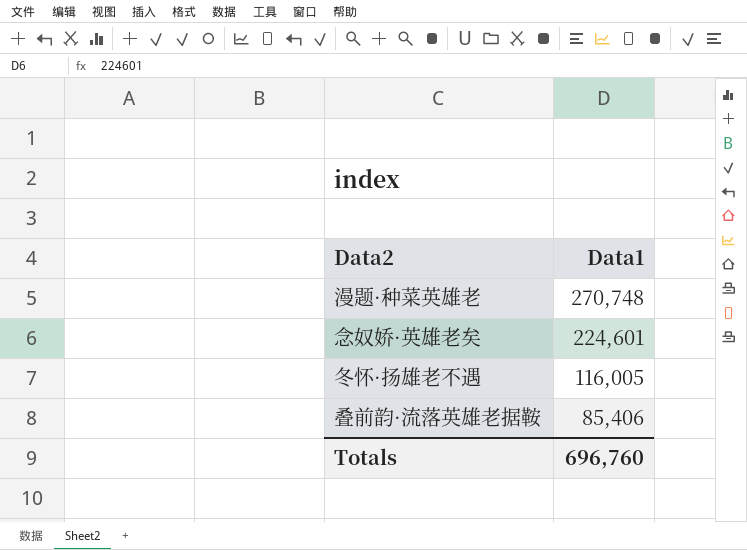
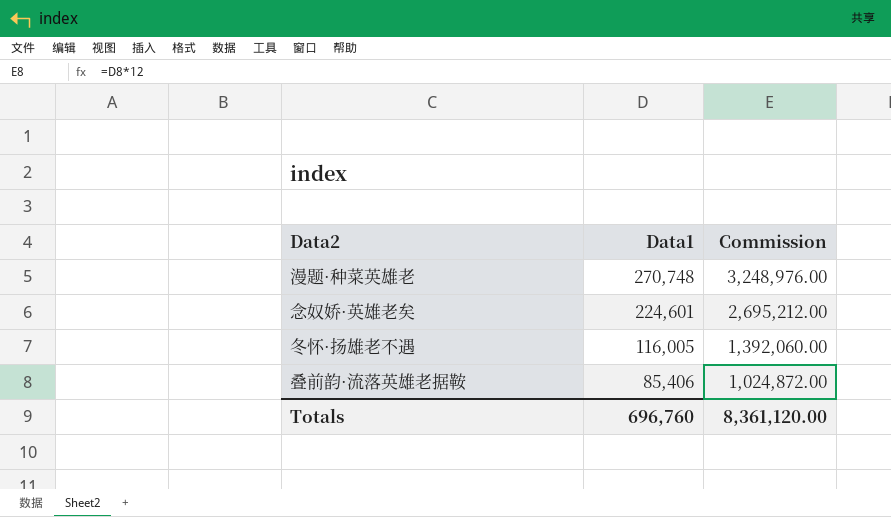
column Commission | formula: none -> [Data1] * 12

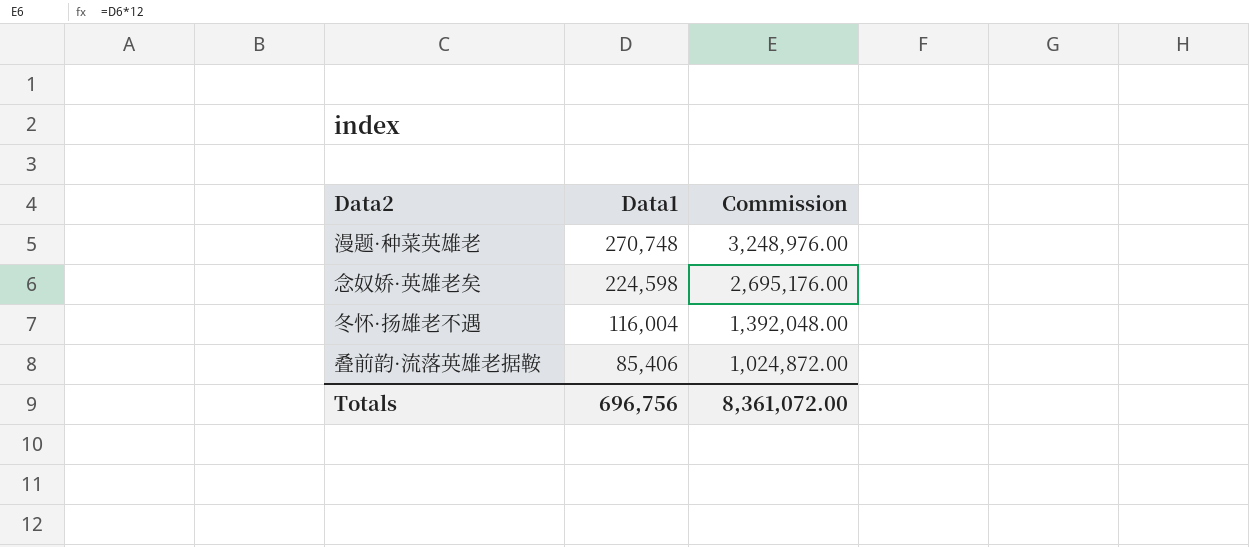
念奴娇·英雄老矣 | Data1: 224,601 -> 224,598
念奴娇·英雄老矣 | Commission: 2,695,212.00 -> 2,695,176.00
冬怀·扬雄老不遇 | Data1: 116,005 -> 116,004
冬怀·扬雄老不遇 | Commission: 1,392,060.00 -> 1,392,048.00
Totals | Data1: 696,760 -> 696,756
Totals | Commission: 8,361,120.00 -> 8,361,072.00

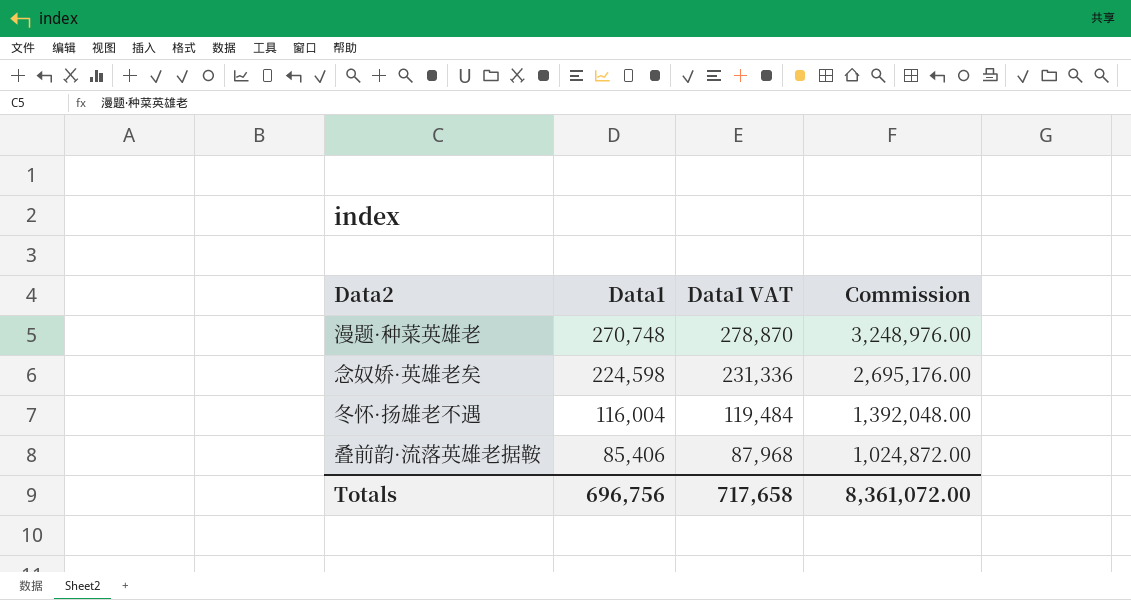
column Data1 VAT | formula: none -> [Data1] * 1.03

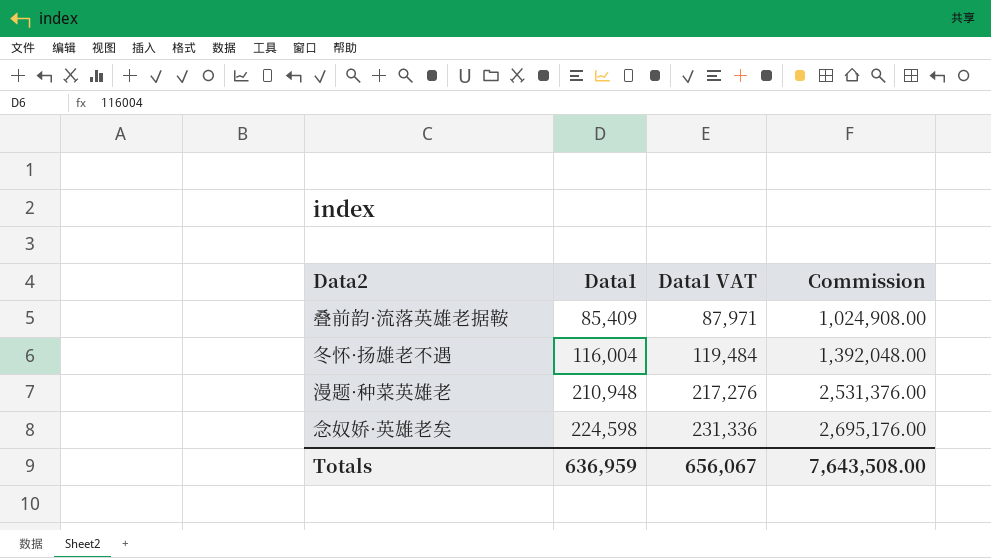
row order: Data1 descending -> Data1 ascending
叠前韵·流落英雄老据鞍 | Data1: 85,406 -> 85,409
叠前韵·流落英雄老据鞍 | Data1 VAT: 87,968 -> 87,971
叠前韵·流落英雄老据鞍 | Commission: 1,024,872.00 -> 1,024,908.00
漫题·种菜英雄老 | Data1: 270,748 -> 210,948
漫题·种菜英雄老 | Data1 VAT: 278,870 -> 217,276
漫题·种菜英雄老 | Commission: 3,248,976.00 -> 2,531,376.00
Totals | Data1: 696,756 -> 636,959
Totals | Data1 VAT: 717,658 -> 656,067
Totals | Commission: 8,361,072.00 -> 7,643,508.00

